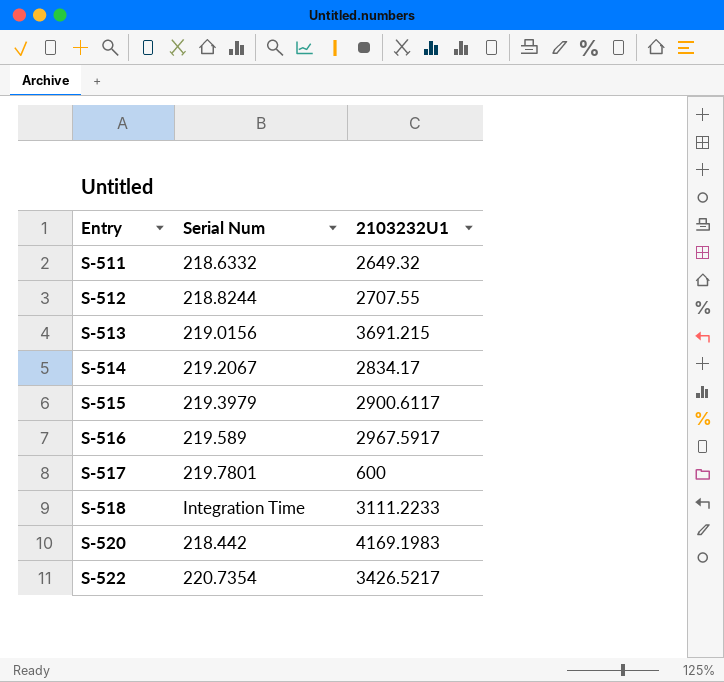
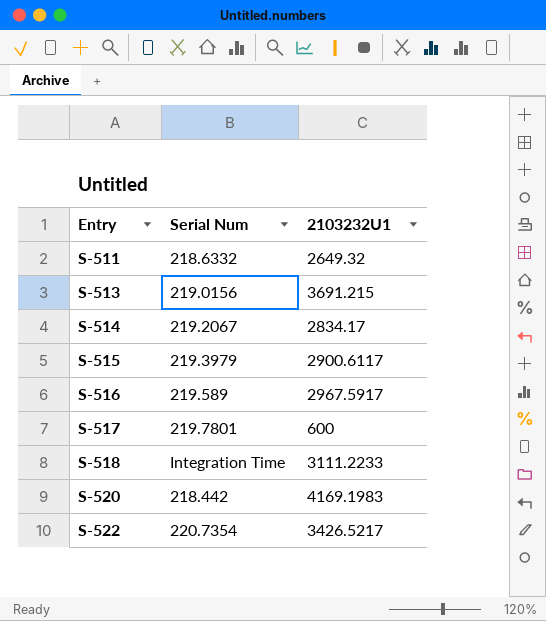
row S-512: 218.8244 | 2707.55 -> none

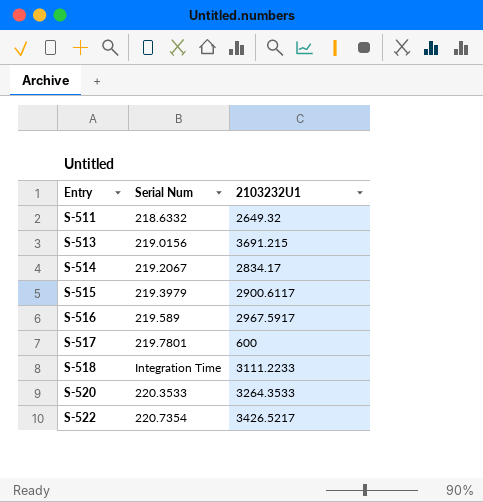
S-520 | Serial Num: 218.442 -> 220.3533
S-520 | 2103232U1: 4169.1983 -> 3264.3533

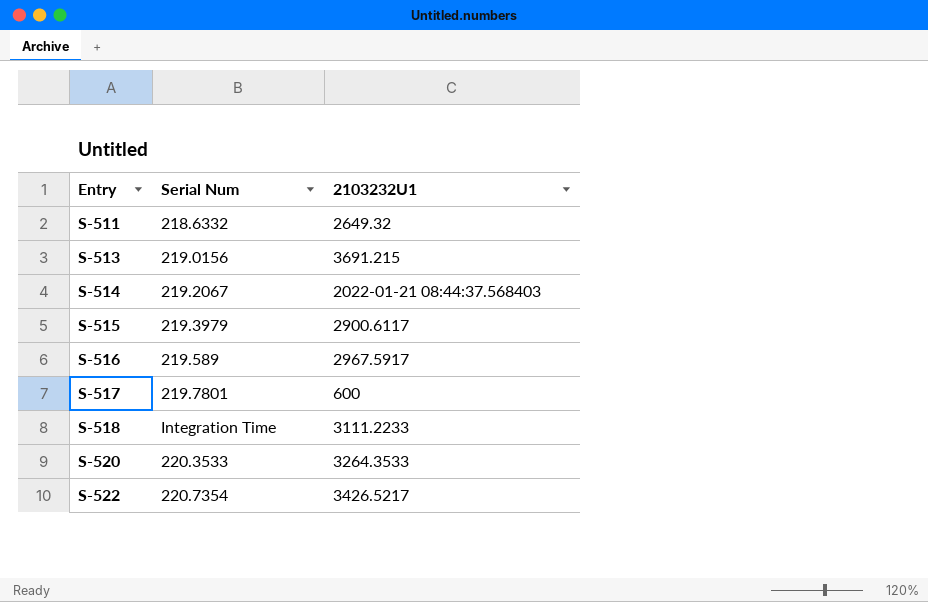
S-514 | 2103232U1: 2834.17 -> 2022-01-21 08:44:37.568403

